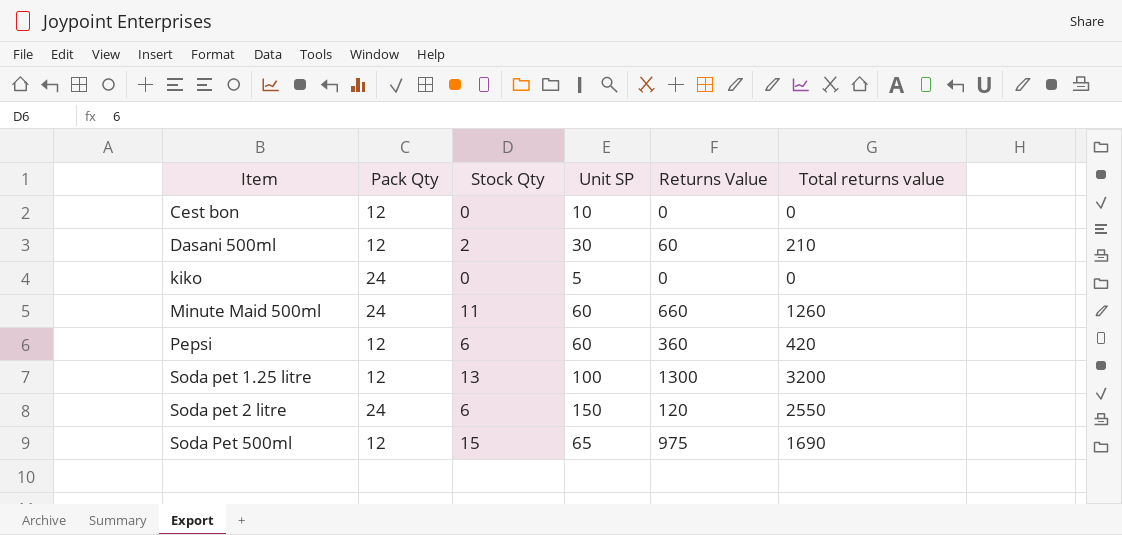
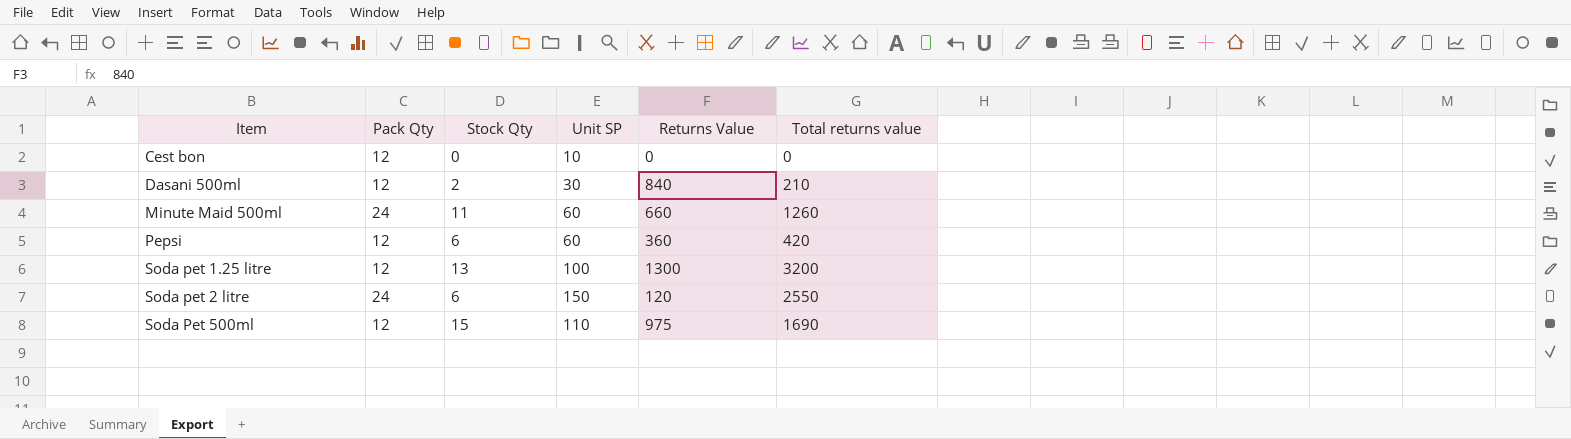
row kiko: 24 | 0 | 5 | 0 | 0 -> none
Dasani 500ml | Returns Value: 60 -> 840
Soda Pet 500ml | Unit SP: 65 -> 110

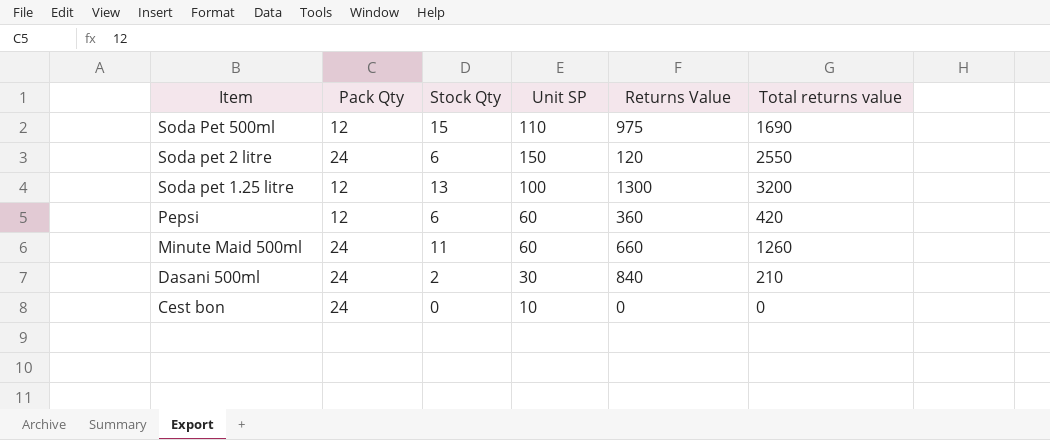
row order: Item ascending -> Item descending
Dasani 500ml | Pack Qty: 12 -> 24
Cest bon | Pack Qty: 12 -> 24

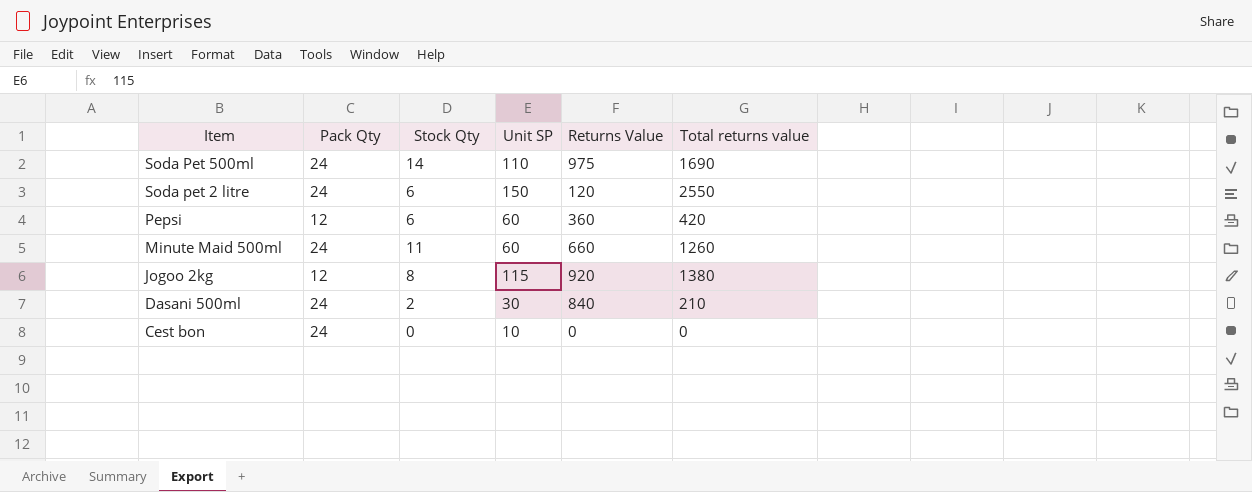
row Soda pet 1.25 litre: 12 | 13 | 100 | 1300 | 3200 -> none
Soda Pet 500ml | Pack Qty: 12 -> 24
Soda Pet 500ml | Stock Qty: 15 -> 14
row Jogoo 2kg: none -> 12 | 8 | 115 | 920 | 1380

